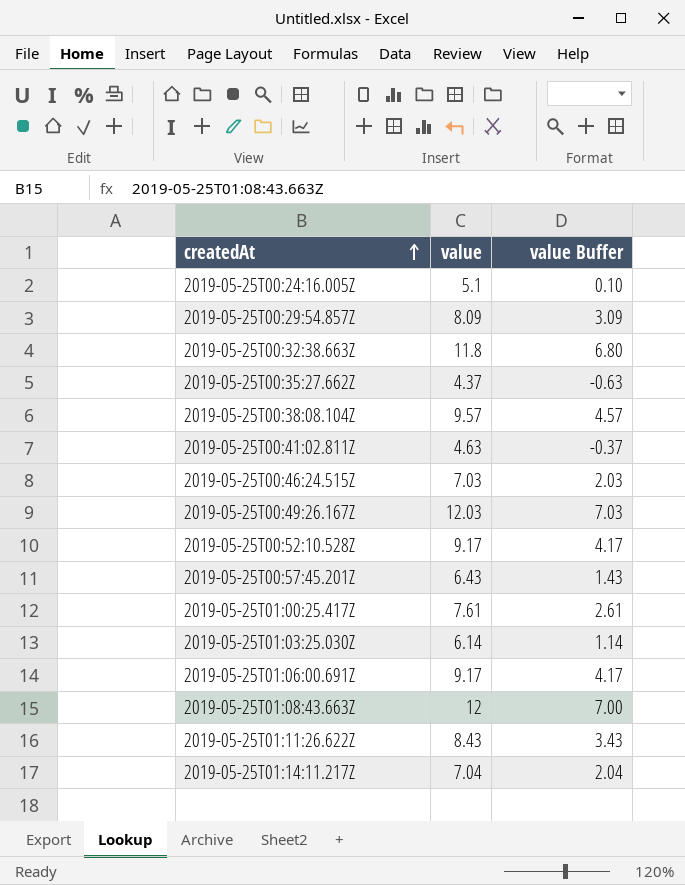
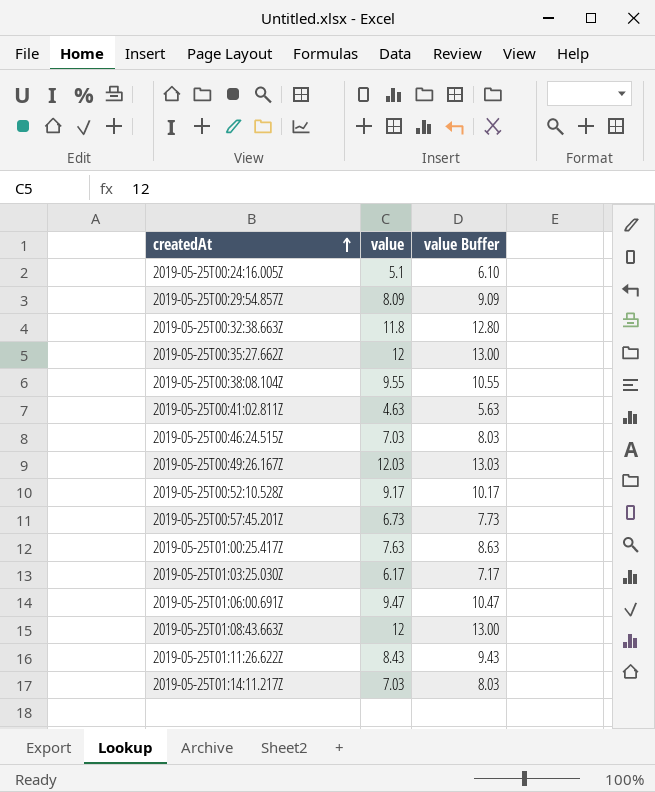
column value Buffer | formula: [value] - 5 -> [value] + 1
2019-05-25T00:35:27.662Z | value: 4.37 -> 12
2019-05-25T00:38:08.104Z | value: 9.57 -> 9.55
2019-05-25T00:57:45.201Z | value: 6.43 -> 6.73
2019-05-25T01:00:25.417Z | value: 7.61 -> 7.63
2019-05-25T01:03:25.030Z | value: 6.14 -> 6.17
2019-05-25T01:06:00.691Z | value: 9.17 -> 9.47
2019-05-25T01:14:11.217Z | value: 7.04 -> 7.03

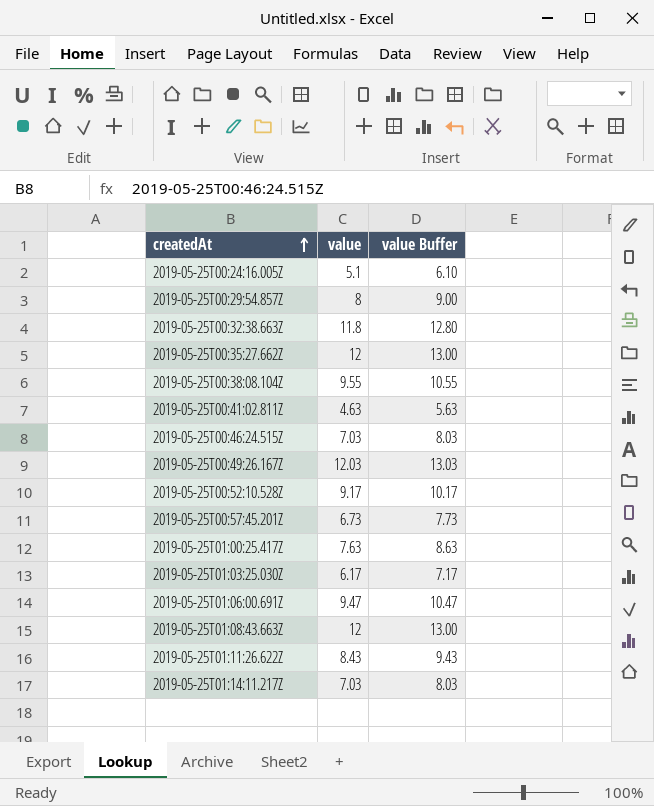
2019-05-25T00:29:54.857Z | value: 8.09 -> 8
2019-05-25T00:29:54.857Z | value Buffer: 9.09 -> 9.00

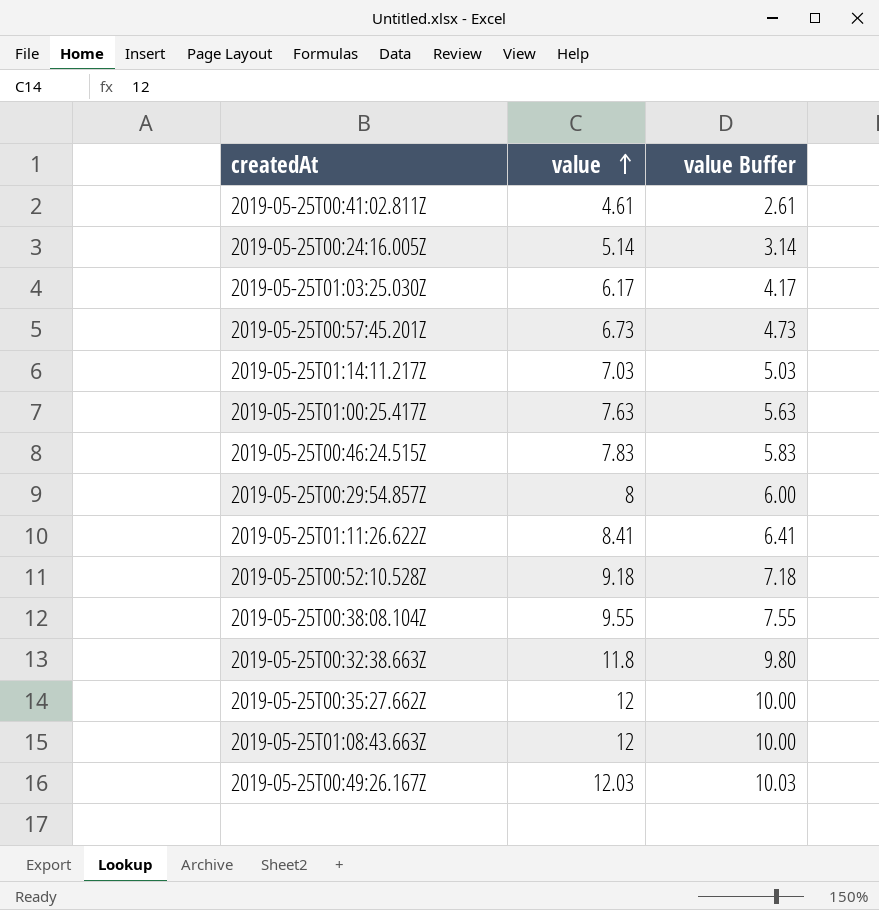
row order: createdAt ascending -> value ascending
column value Buffer | formula: [value] + 1 -> [value] - 2
row 2019-05-25T01:06:00.691Z: 9.47 | 10.47 -> none
2019-05-25T00:41:02.811Z | value: 4.63 -> 4.61
2019-05-25T00:24:16.005Z | value: 5.1 -> 5.14
2019-05-25T00:46:24.515Z | value: 7.03 -> 7.83
2019-05-25T01:11:26.622Z | value: 8.43 -> 8.41
2019-05-25T00:52:10.528Z | value: 9.17 -> 9.18

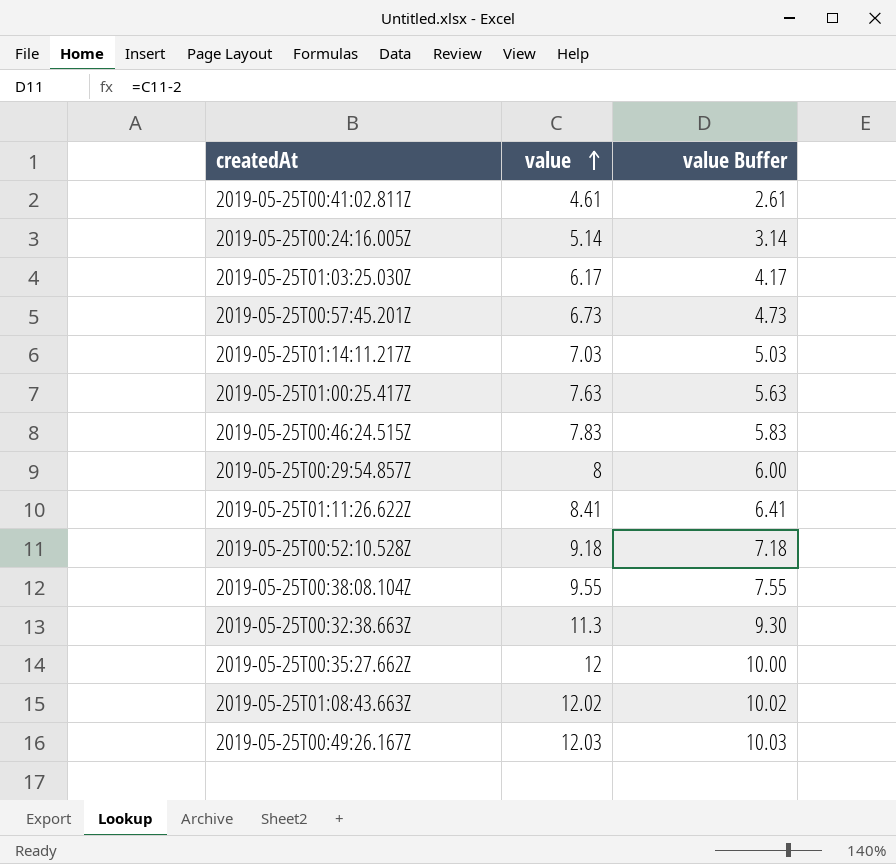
2019-05-25T00:32:38.663Z | value: 11.8 -> 11.3
2019-05-25T00:32:38.663Z | value Buffer: 9.80 -> 9.30
2019-05-25T01:08:43.663Z | value: 12 -> 12.02
2019-05-25T01:08:43.663Z | value Buffer: 10.00 -> 10.02

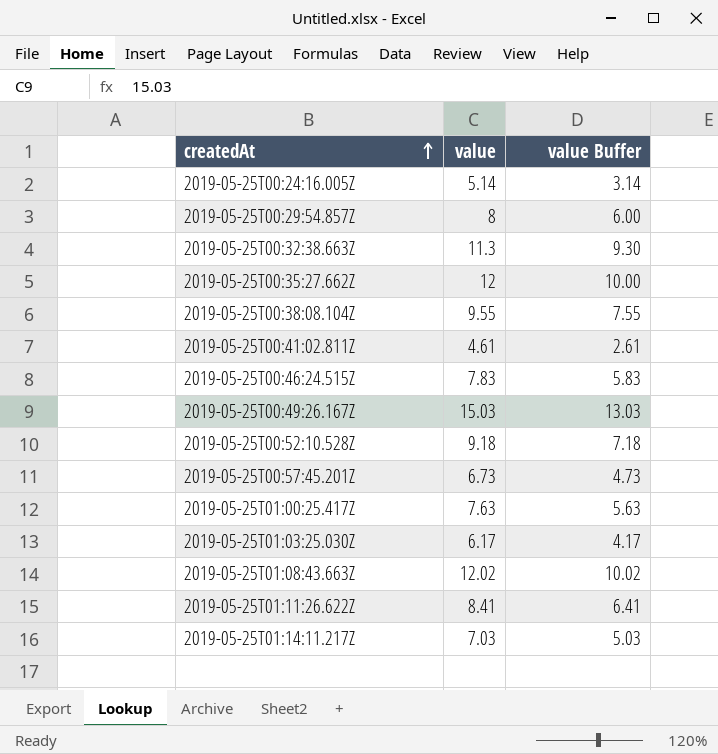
row order: value ascending -> createdAt ascending
2019-05-25T00:49:26.167Z | value: 12.03 -> 15.03
2019-05-25T00:49:26.167Z | value Buffer: 10.03 -> 13.03

